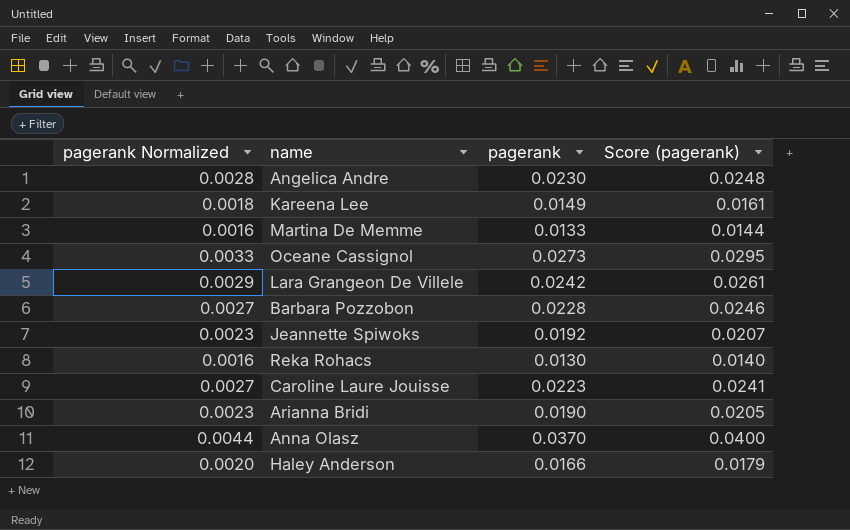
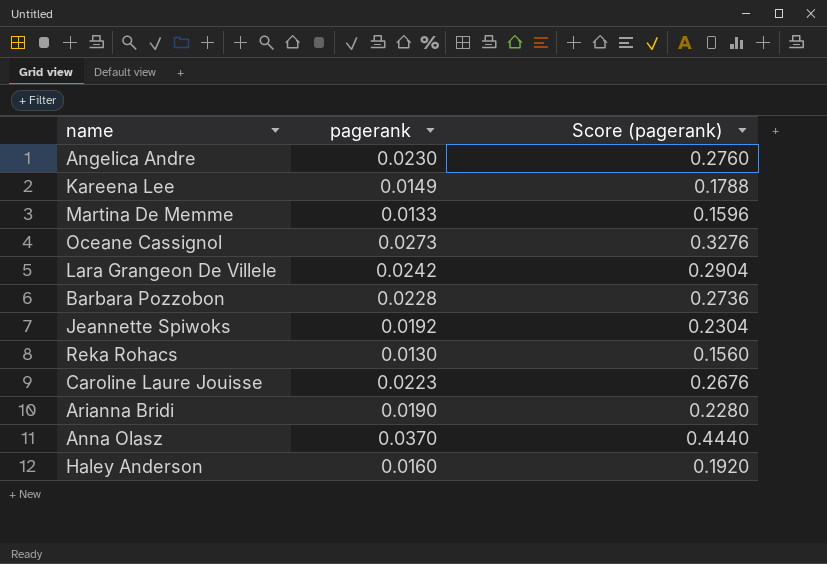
column pagerank Normalized | formula: [pagerank] * 0.12 -> none
column Score (pagerank) | formula: [pagerank] * 1.08 -> [pagerank] * 12
Haley Anderson | pagerank: 0.0166 -> 0.0160

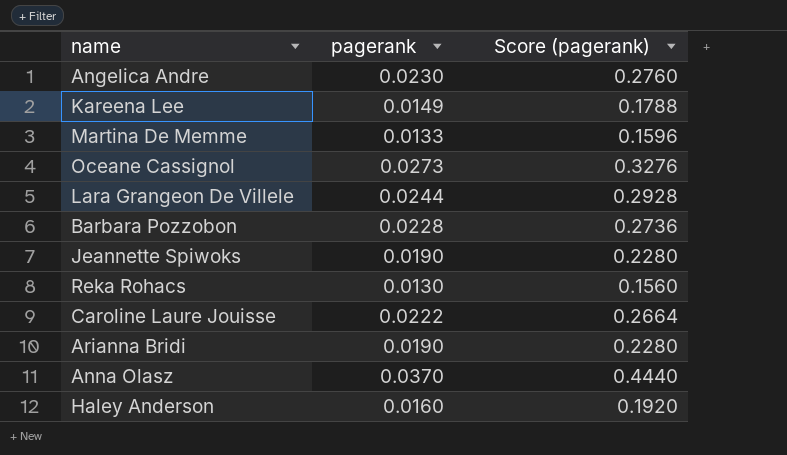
Lara Grangeon De Villele | pagerank: 0.0242 -> 0.0244
Lara Grangeon De Villele | Score (pagerank): 0.2904 -> 0.2928
Jeannette Spiwoks | pagerank: 0.0192 -> 0.0190
Jeannette Spiwoks | Score (pagerank): 0.2304 -> 0.2280
Caroline Laure Jouisse | pagerank: 0.0223 -> 0.0222
Caroline Laure Jouisse | Score (pagerank): 0.2676 -> 0.2664

